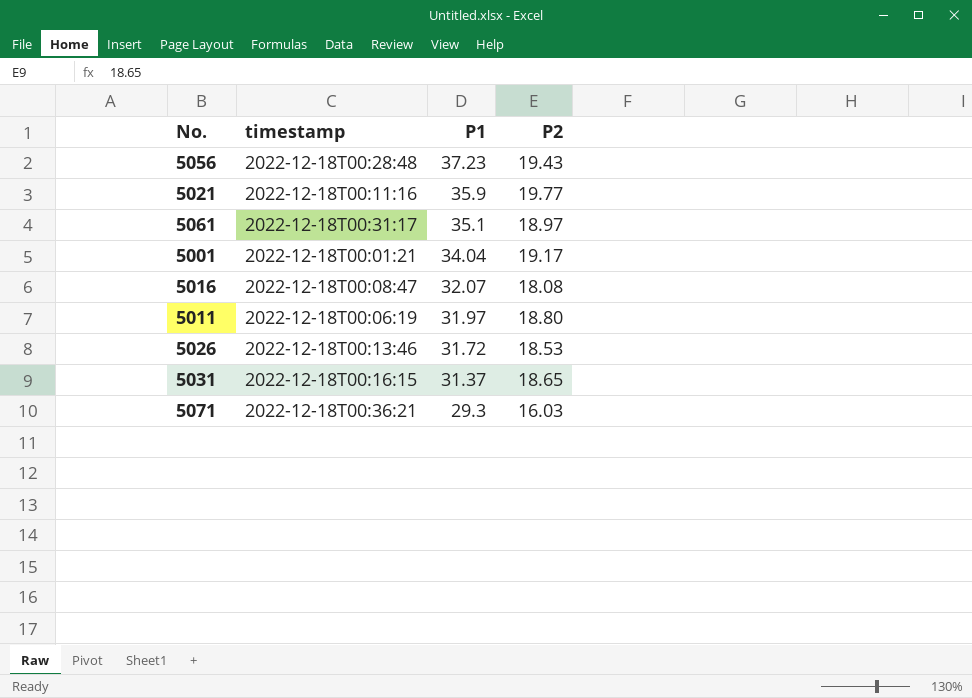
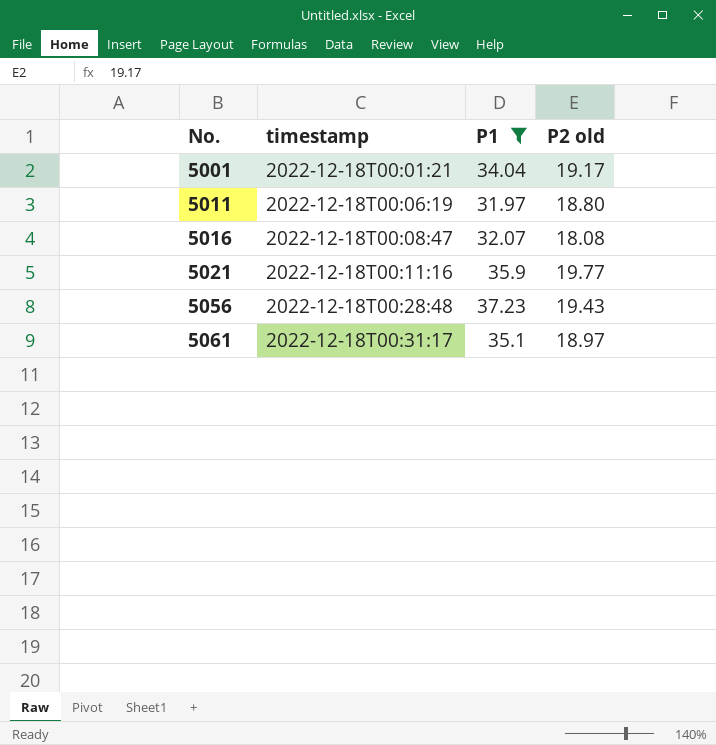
filter: none -> P1 >= 31.97
row order: P1 descending -> No. ascending
column name: P2 -> P2 old

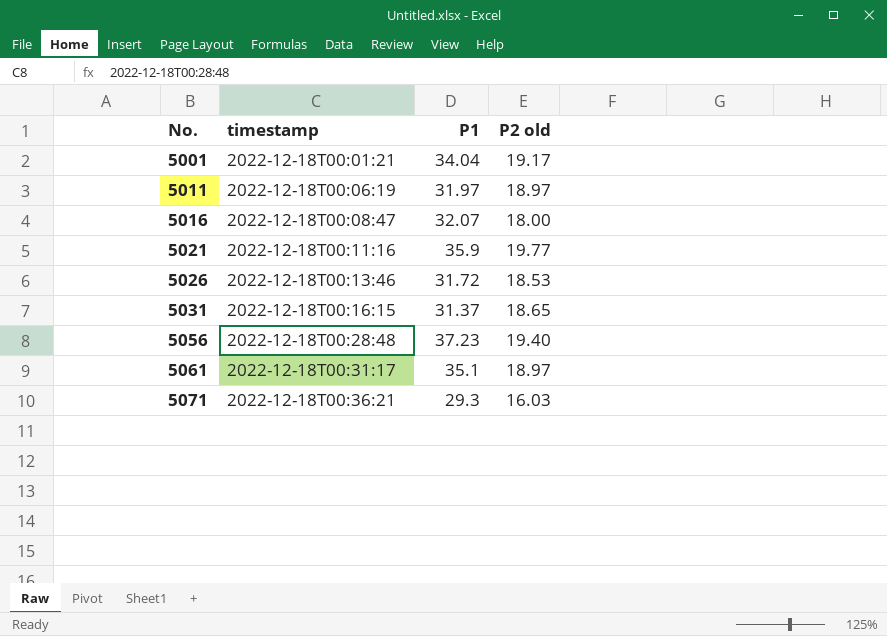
filter: P1 >= 31.97 -> none
5011 | P2 old: 18.80 -> 18.97
5016 | P2 old: 18.08 -> 18.00
5056 | P2 old: 19.43 -> 19.40

